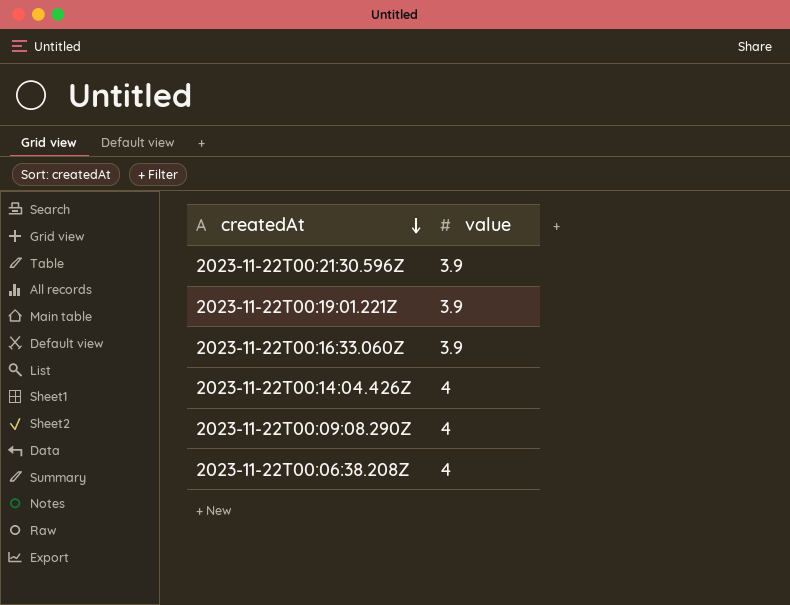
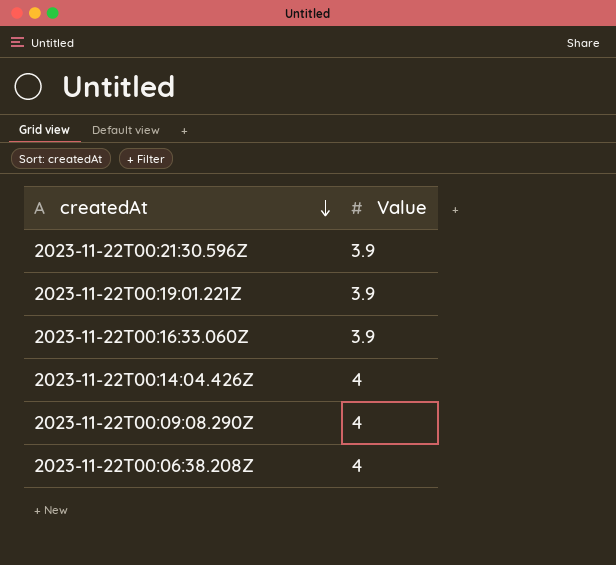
column name: value -> Value

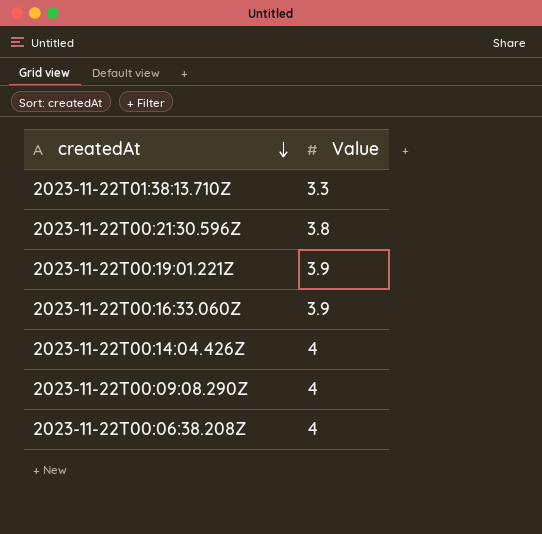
row 2023-11-22T01:38:13.710Z: none -> 3.3
2023-11-22T00:21:30.596Z | Value: 3.9 -> 3.8

